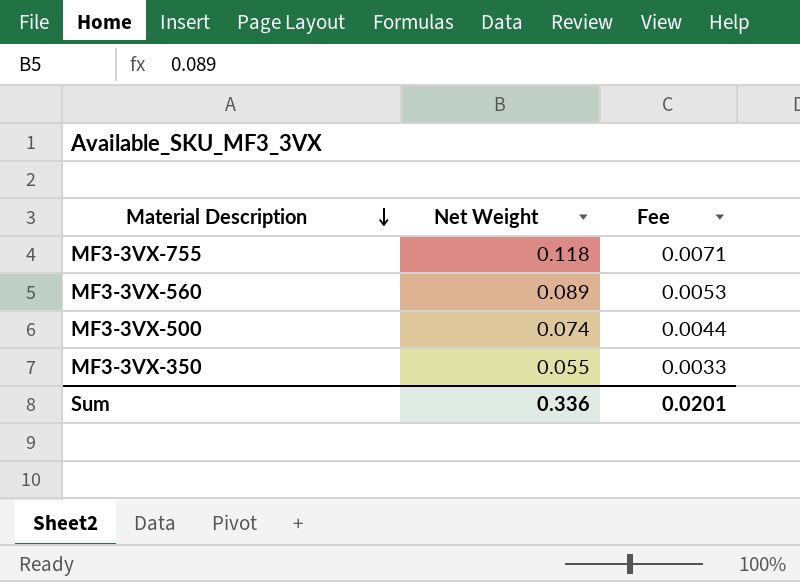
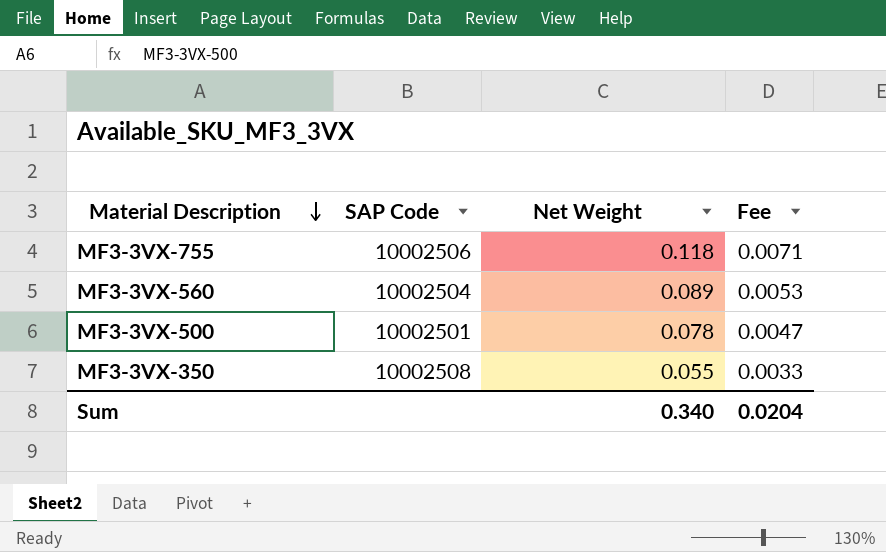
column SAP Code | position: none -> 2
MF3-3VX-500 | Net Weight: 0.074 -> 0.078
MF3-3VX-500 | Fee: 0.0044 -> 0.0047
Sum | Net Weight: 0.336 -> 0.340
Sum | Fee: 0.0201 -> 0.0204

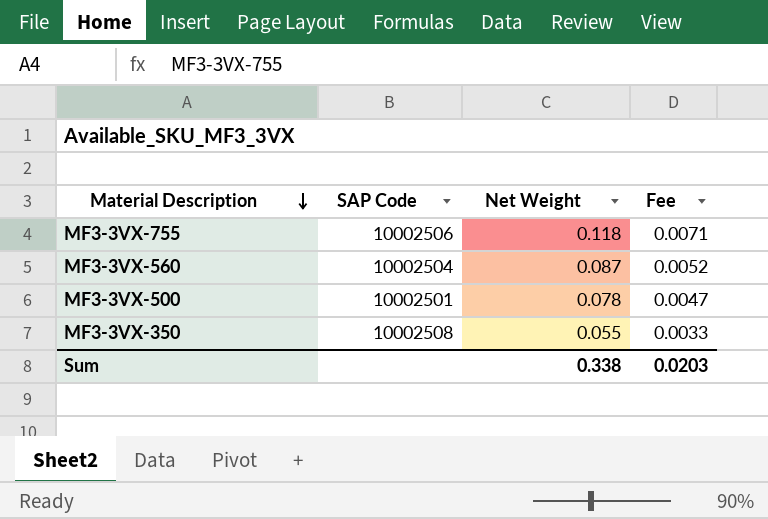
MF3-3VX-560 | Net Weight: 0.089 -> 0.087
MF3-3VX-560 | Fee: 0.0053 -> 0.0052
Sum | Net Weight: 0.340 -> 0.338
Sum | Fee: 0.0204 -> 0.0203

